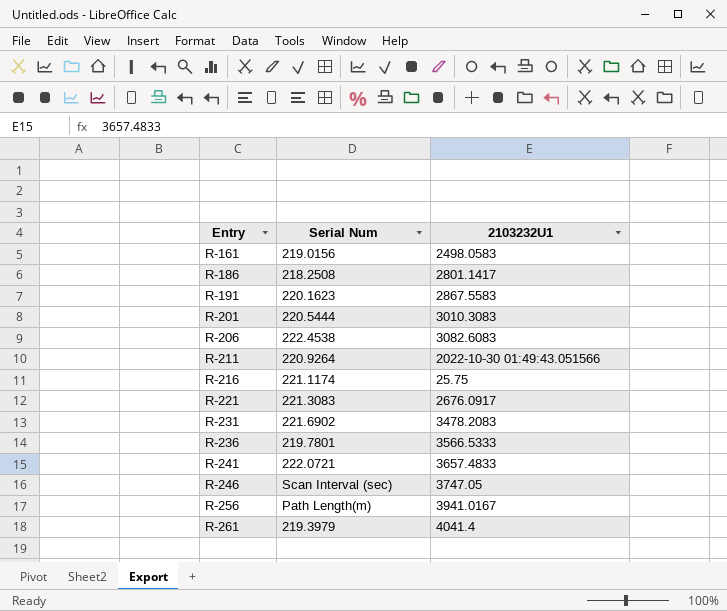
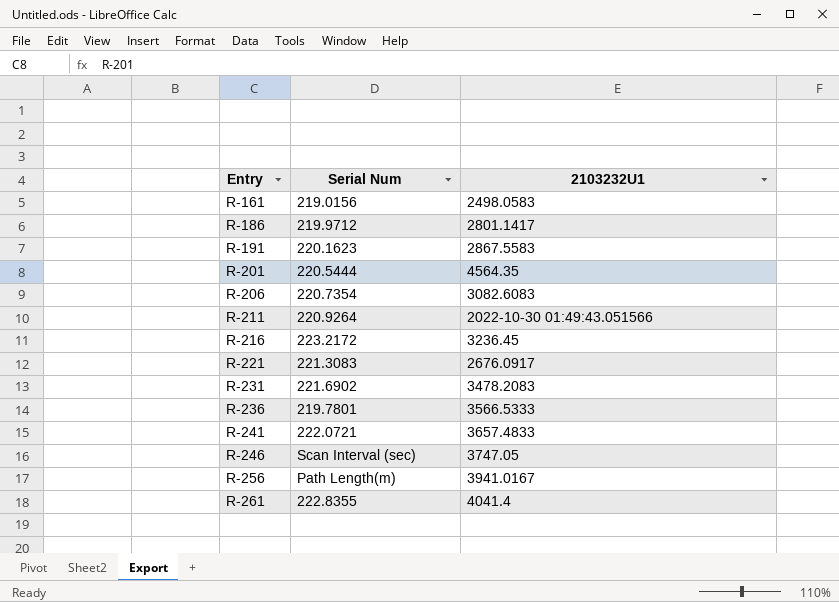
R-186 | Serial Num: 218.2508 -> 219.9712
R-201 | 2103232U1: 3010.3083 -> 4564.35
R-206 | Serial Num: 222.4538 -> 220.7354
R-216 | Serial Num: 221.1174 -> 223.2172
R-216 | 2103232U1: 25.75 -> 3236.45
R-261 | Serial Num: 219.3979 -> 222.8355

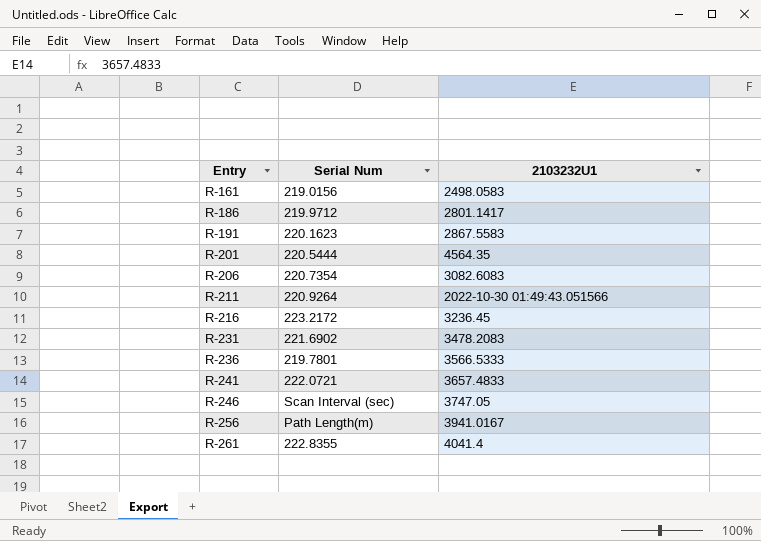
row R-221: 221.3083 | 2676.0917 -> none

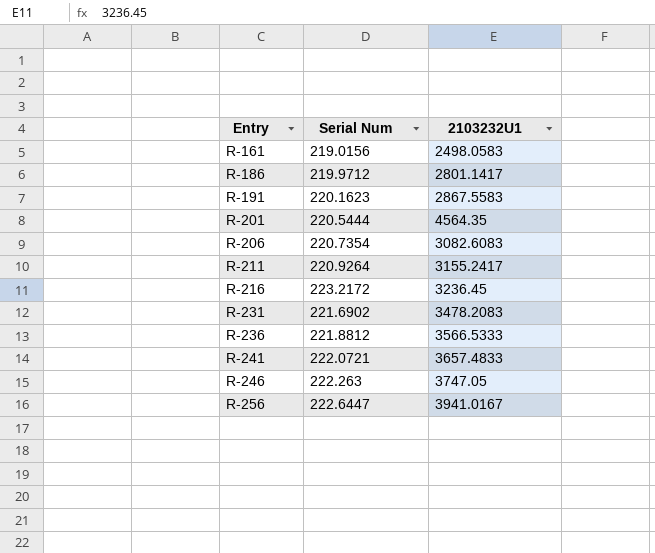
row R-261: 222.8355 | 4041.4 -> none
R-211 | 2103232U1: 2022-10-30 01:49:43.051566 -> 3155.2417
R-236 | Serial Num: 219.7801 -> 221.8812
R-246 | Serial Num: Scan Interval (sec) -> 222.263
R-256 | Serial Num: Path Length(m) -> 222.6447

